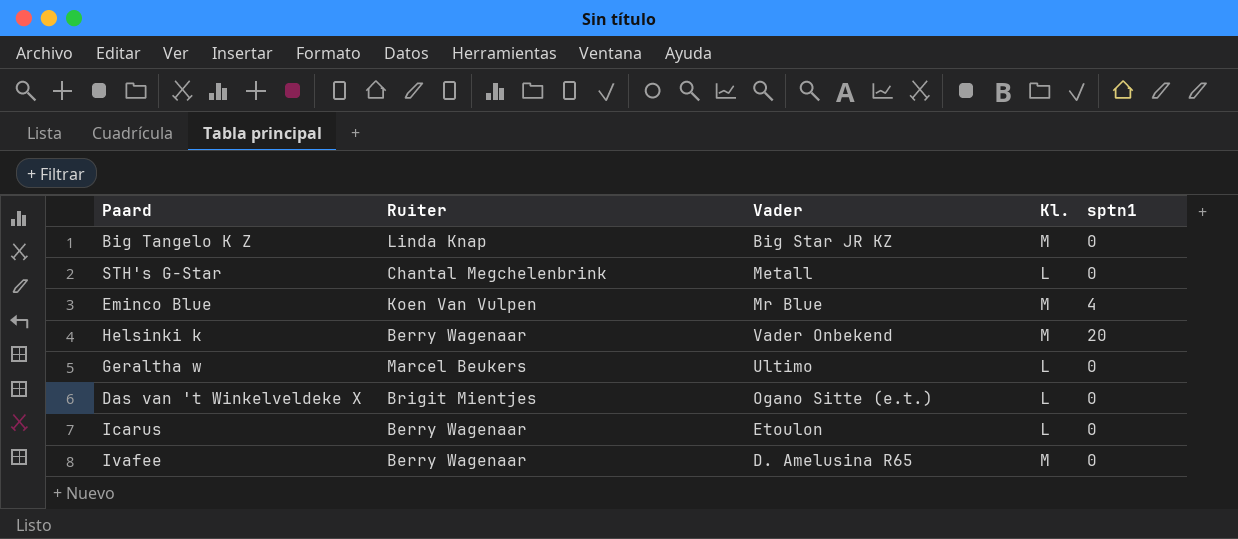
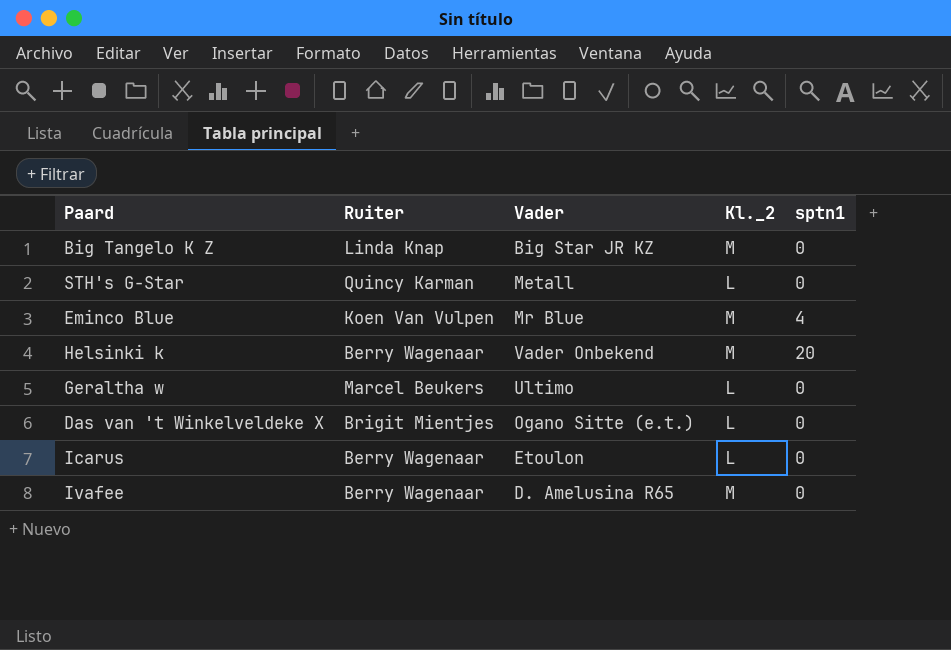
column name: Kl. -> Kl._2
STH's G-Star | Ruiter: Chantal Megchelenbrink -> Quincy Karman

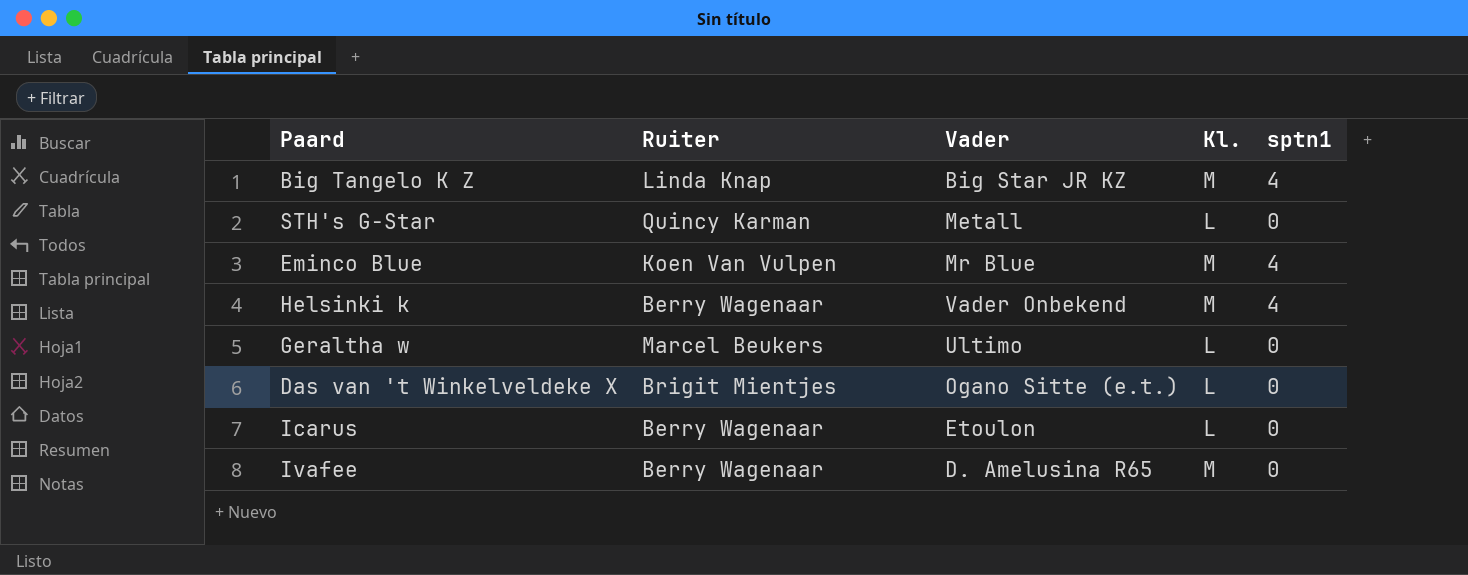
column name: Kl._2 -> Kl.
Big Tangelo K Z | sptn1: 0 -> 4
Helsinki k | sptn1: 20 -> 4

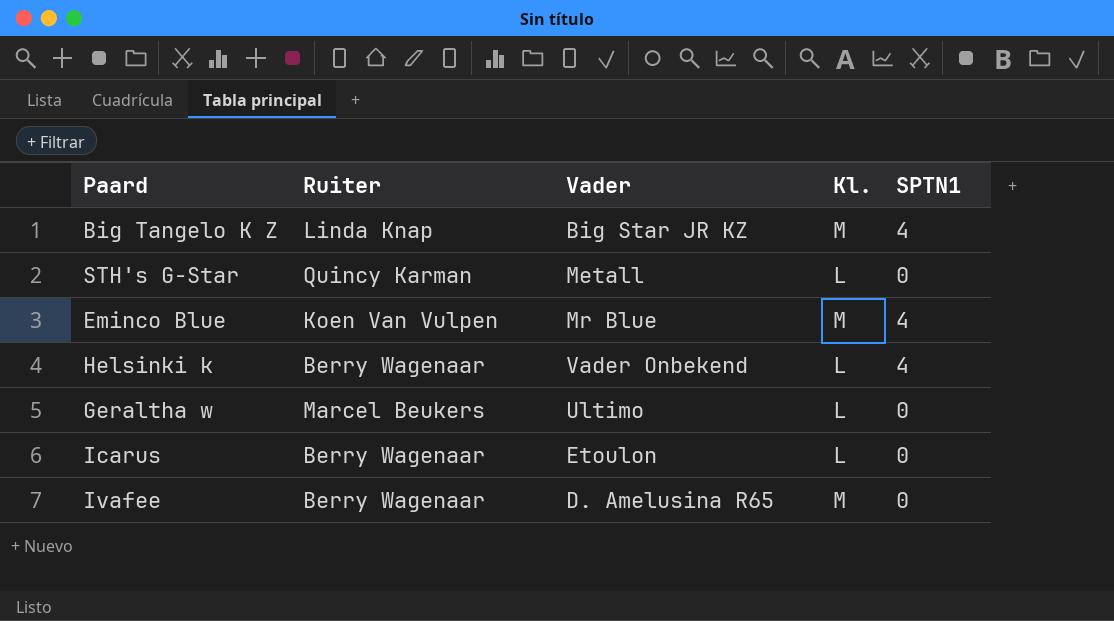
column name: sptn1 -> SPTN1
row Das van 't Winkelveldeke X: Brigit Mientjes | Ogano Sitte (e.t.) | L | 0 -> none
Helsinki k | Kl.: M -> L

